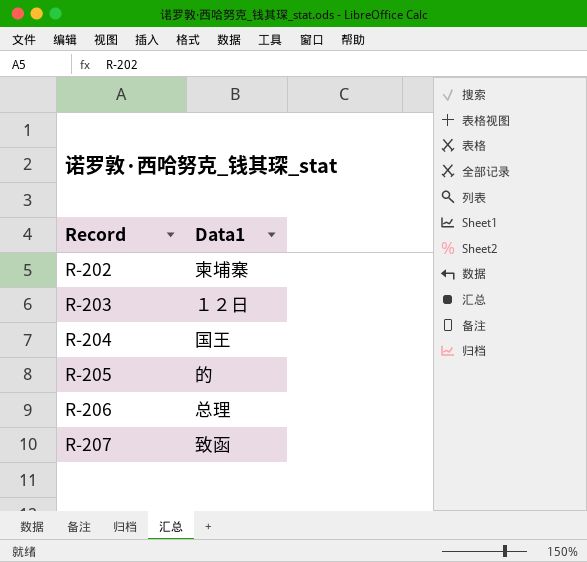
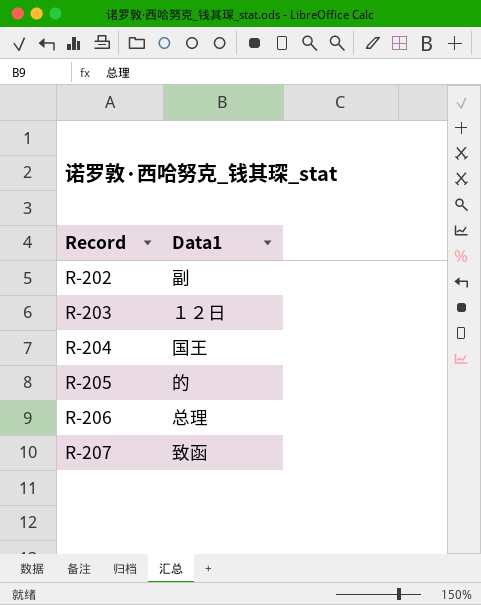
R-202 | Data1: 柬埔寨 -> 副

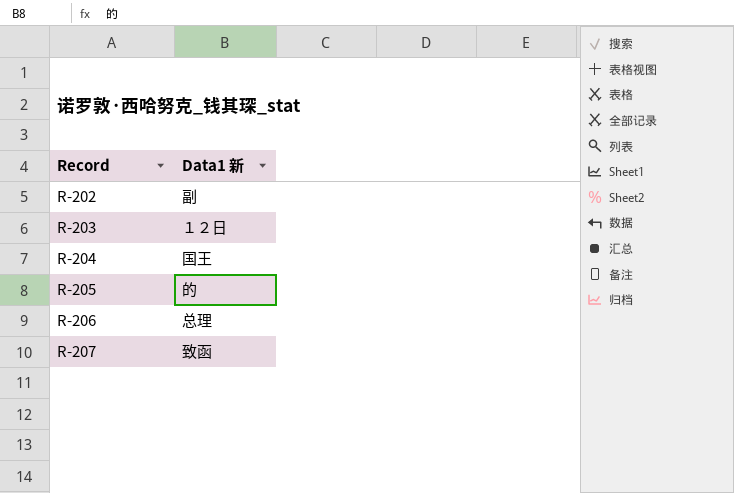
column name: Data1 -> Data1 新

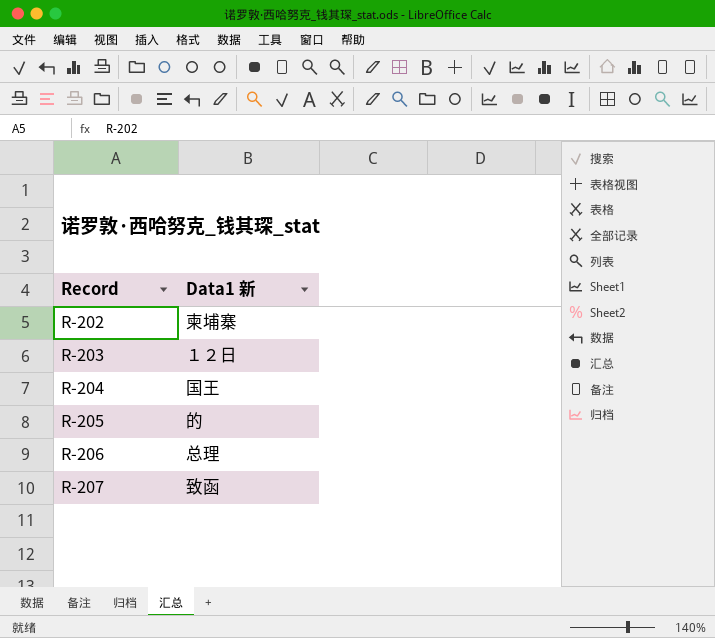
R-202 | Data1 新: 副 -> 柬埔寨

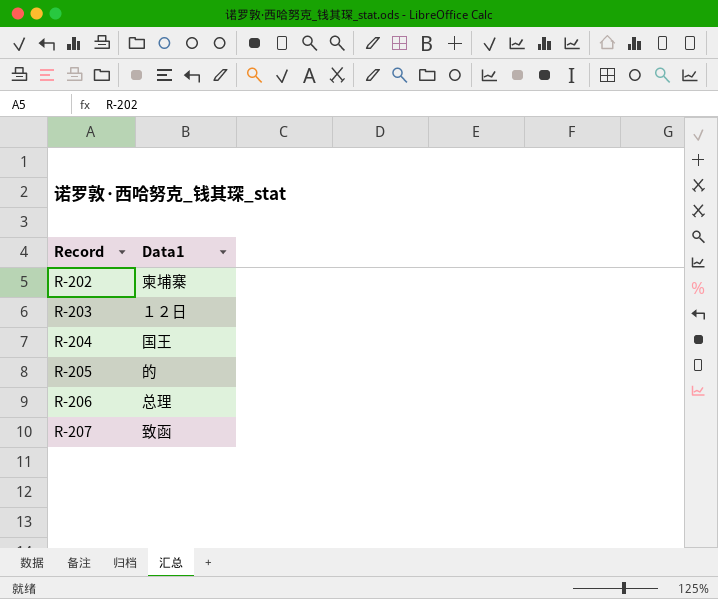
column name: Data1 新 -> Data1

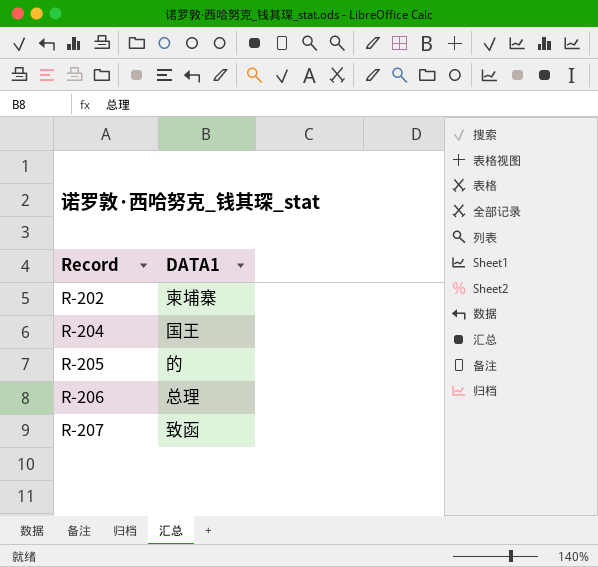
column name: Data1 -> DATA1
row R-203: １２日 -> none

